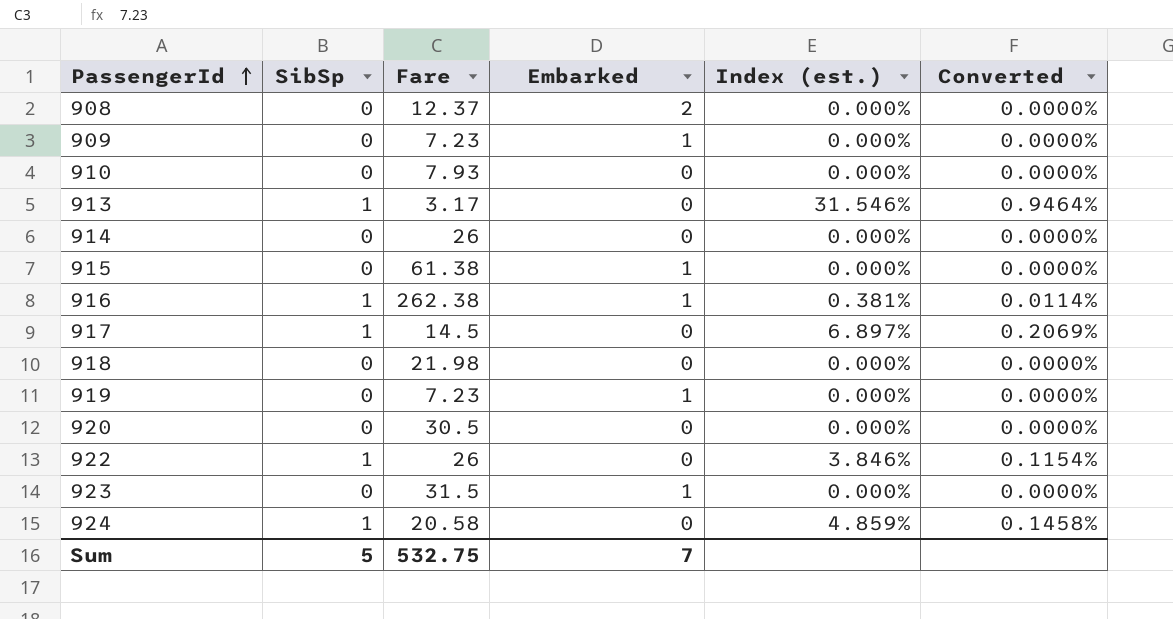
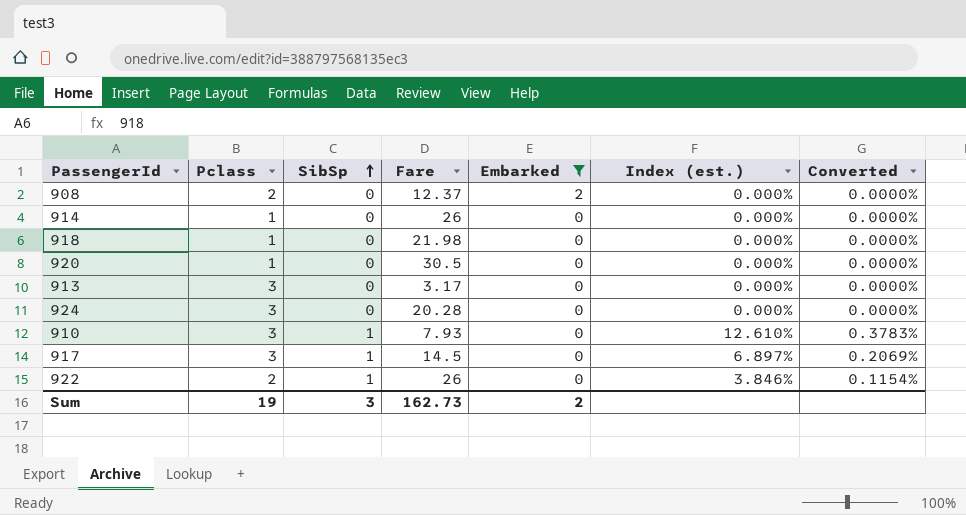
filter: none -> Embarked != 1
row order: PassengerId ascending -> SibSp ascending
column Pclass | position: none -> 2
913 | SibSp: 1 -> 0
913 | Index (est.): 31.546% -> 0.000%
913 | Converted: 0.9464% -> 0.0000%
924 | SibSp: 1 -> 0
924 | Fare: 20.58 -> 20.28
924 | Index (est.): 4.859% -> 0.000%
924 | Converted: 0.1458% -> 0.0000%
910 | SibSp: 0 -> 1
910 | Index (est.): 0.000% -> 12.610%
910 | Converted: 0.0000% -> 0.3783%
Sum | SibSp: 5 -> 3
Sum | Fare: 532.75 -> 162.73
Sum | Embarked: 7 -> 2

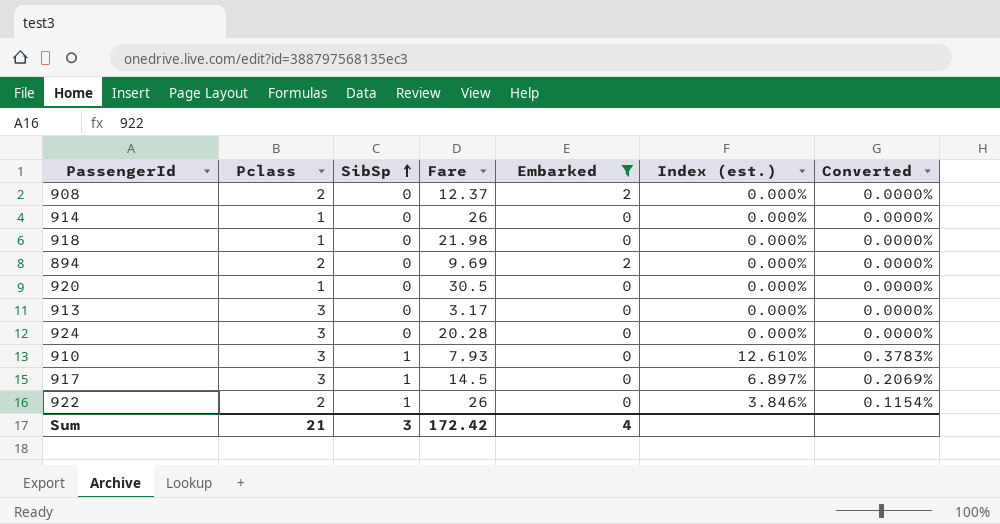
row 894: none -> 2 | 0 | 9.69 | 2 | 0.000% | 0.0000%
Sum | Pclass: 19 -> 21
Sum | Fare: 162.73 -> 172.42
Sum | Embarked: 2 -> 4

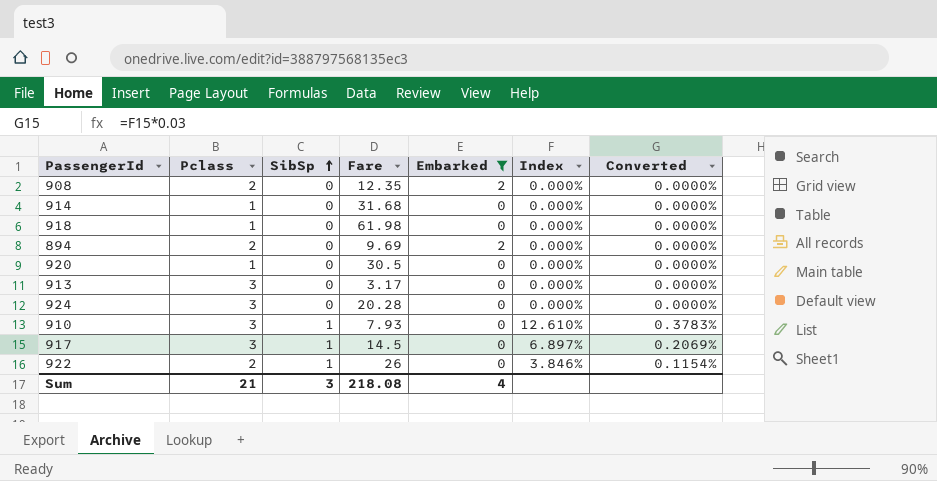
column name: Index (est.) -> Index
908 | Fare: 12.37 -> 12.35
914 | Fare: 26 -> 31.68
918 | Fare: 21.98 -> 61.98
Sum | Fare: 172.42 -> 218.08

